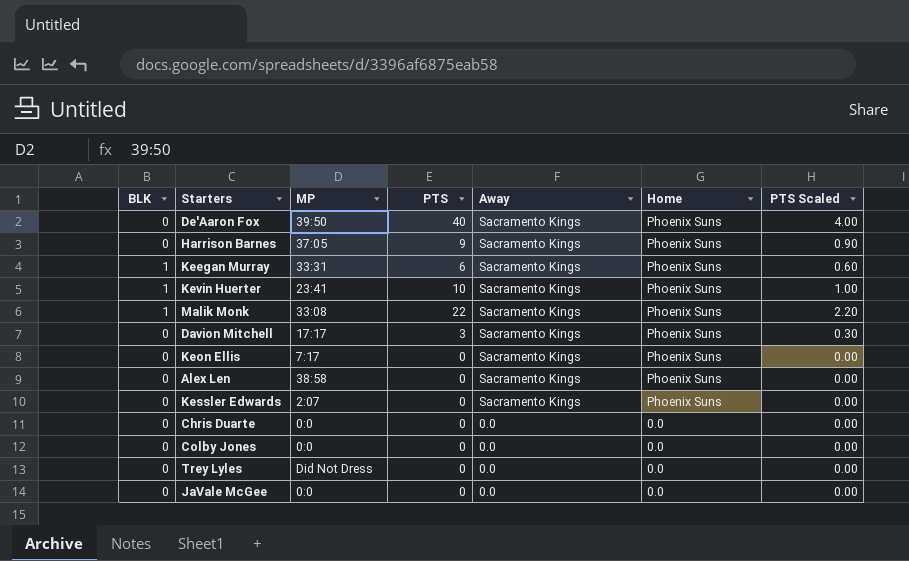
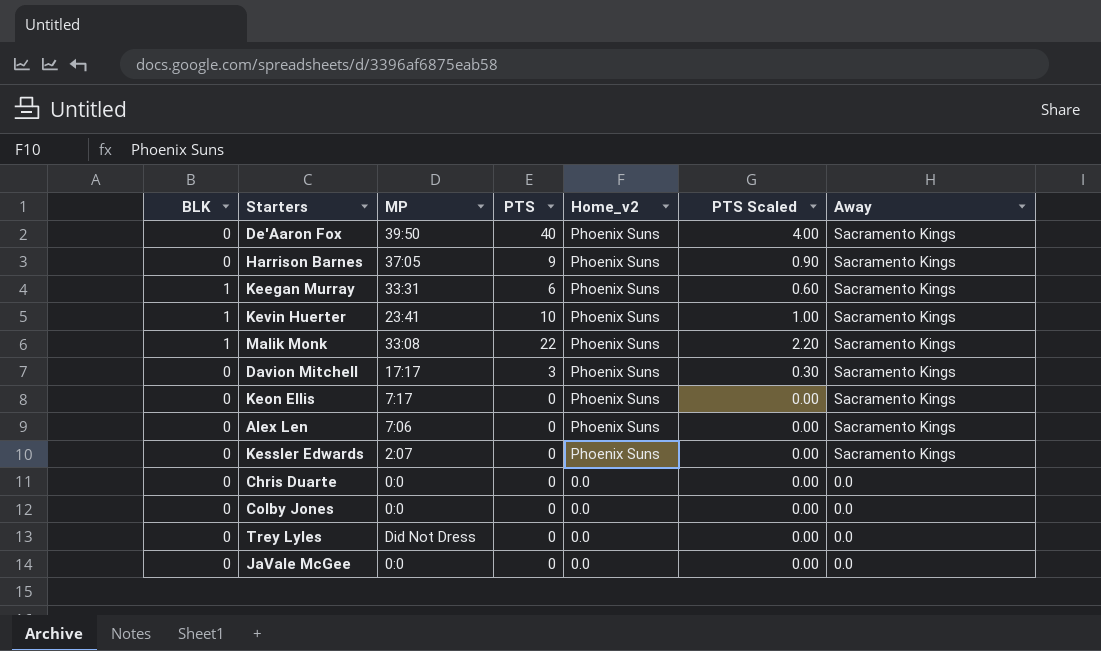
column name: Home -> Home_v2
column Away | position: 5 -> 7
Alex Len | MP: 38:58 -> 7:06

